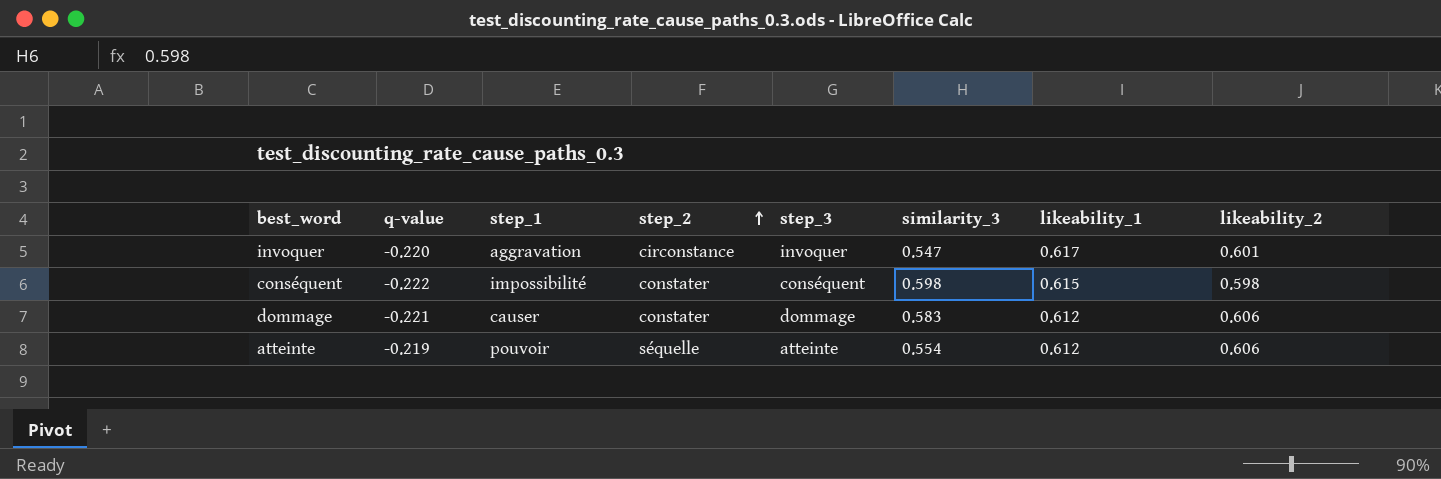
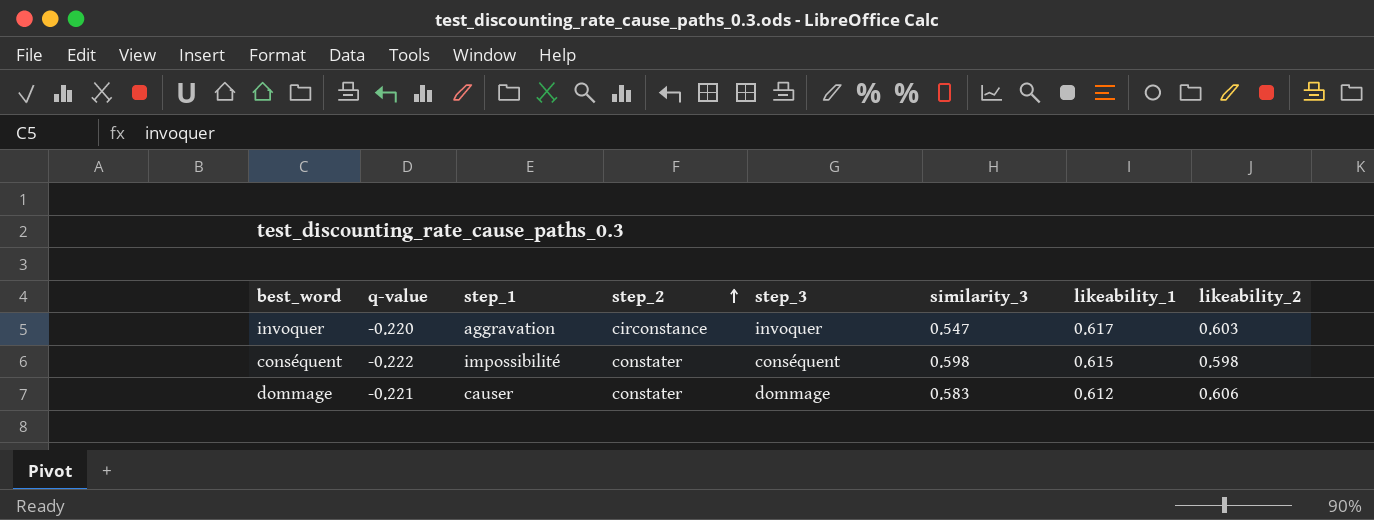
row atteinte: -0.219 | pouvoir | séquelle | atteinte | 0.554 | 0.612 | 0.606 -> none
invoquer | likeability_2: 0.601 -> 0.603

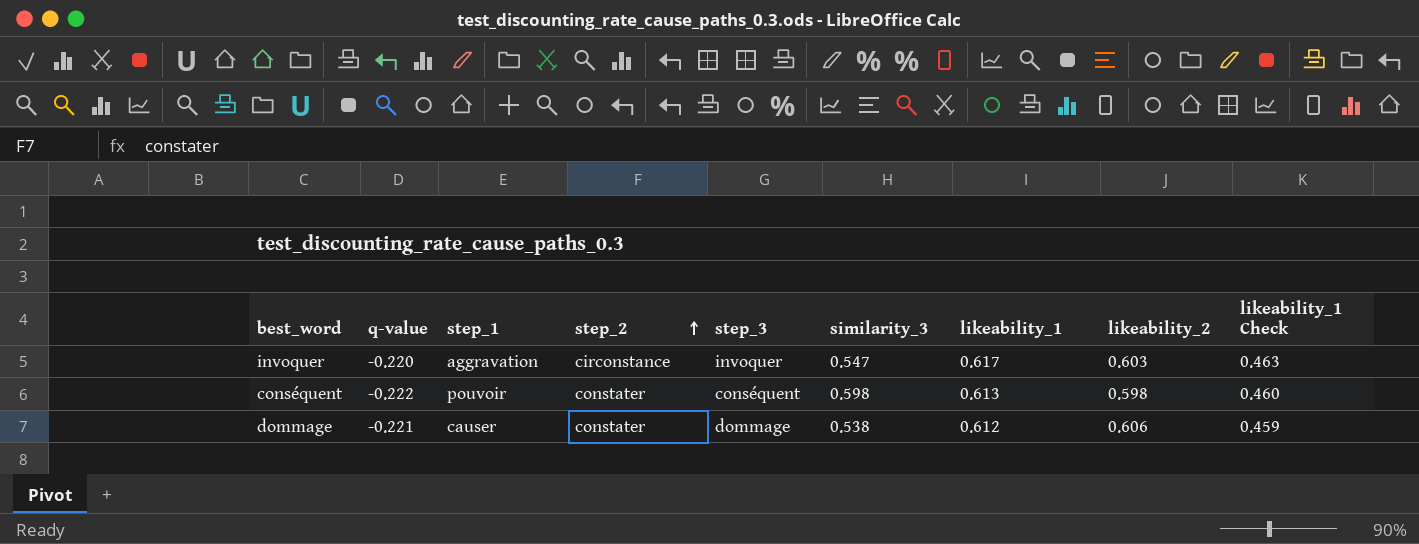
column likeability_1 Check | formula: none -> [likeability_1] * 0.75
conséquent | step_1: impossibilité -> pouvoir
conséquent | likeability_1: 0.615 -> 0.613
dommage | similarity_3: 0.583 -> 0.538

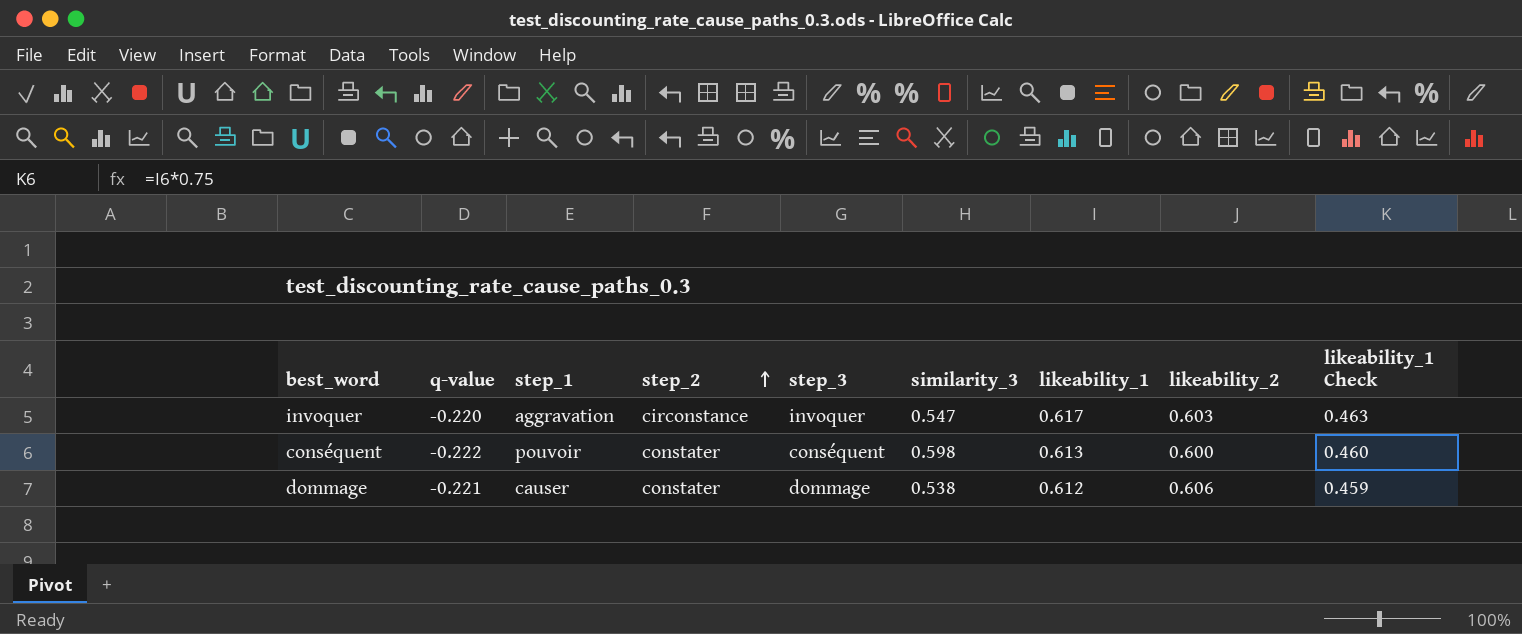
conséquent | likeability_2: 0.598 -> 0.600

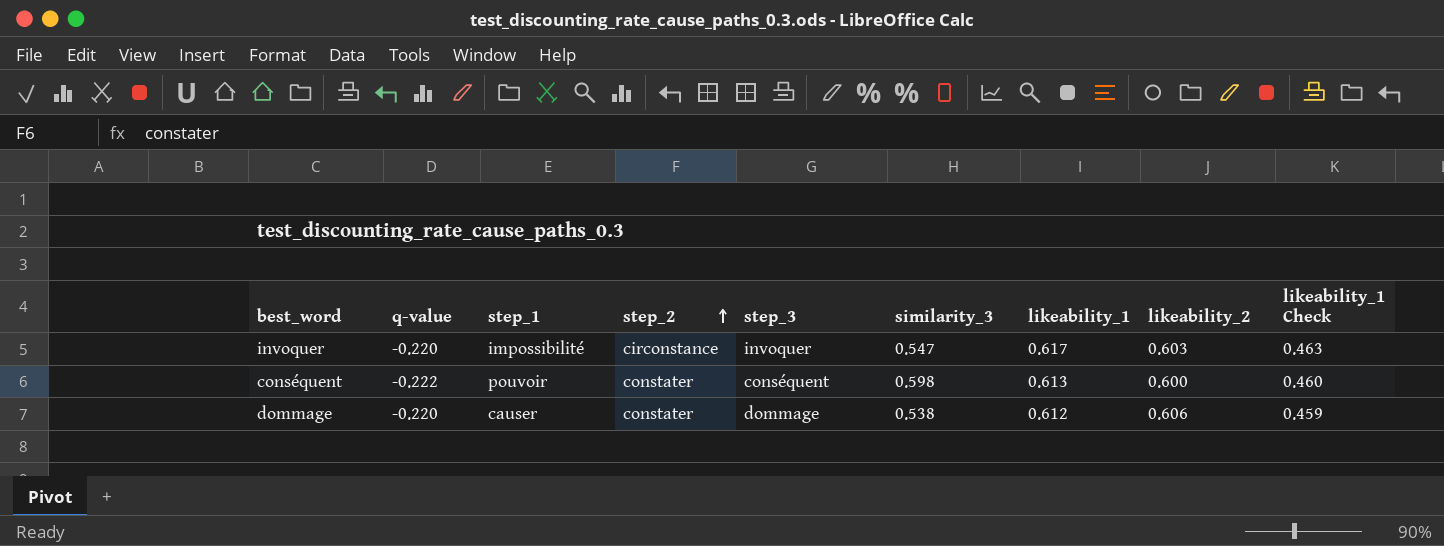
invoquer | step_1: aggravation -> impossibilité
dommage | q-value: -0.221 -> -0.220

